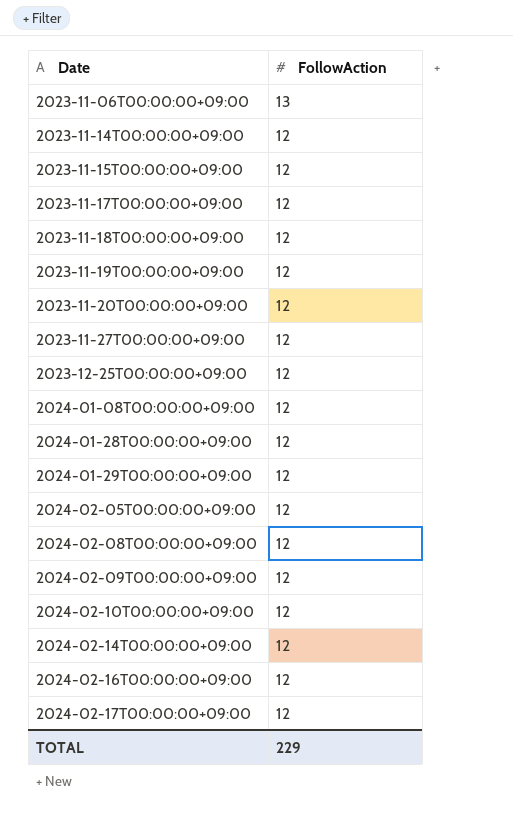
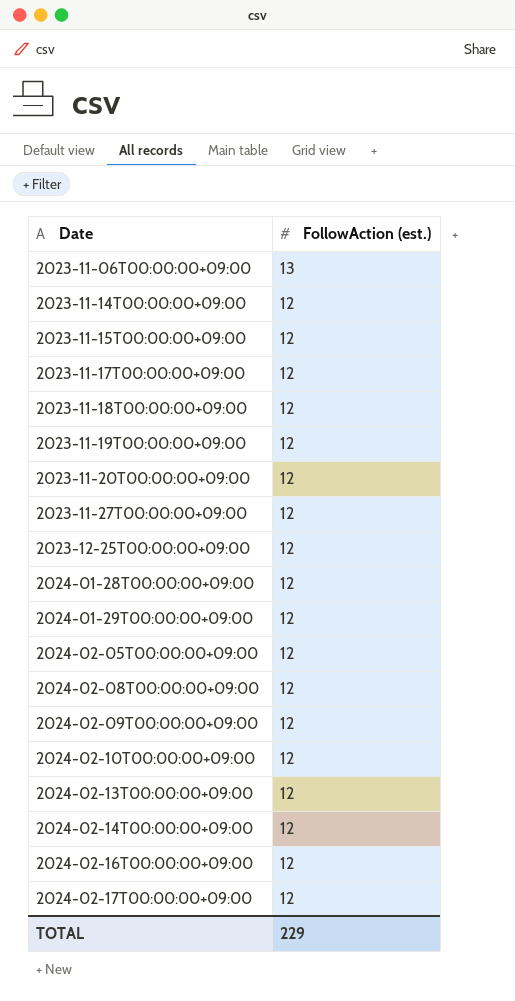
column name: FollowAction -> FollowAction (est.)
row 2024-01-08T00:00:00+09:00: 12 -> none
row 2024-02-13T00:00:00+09:00: none -> 12

